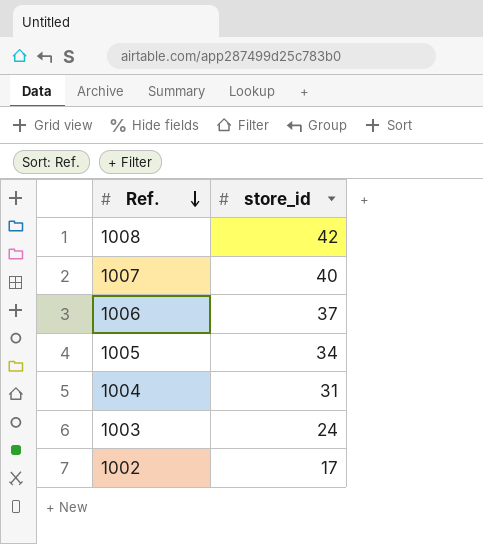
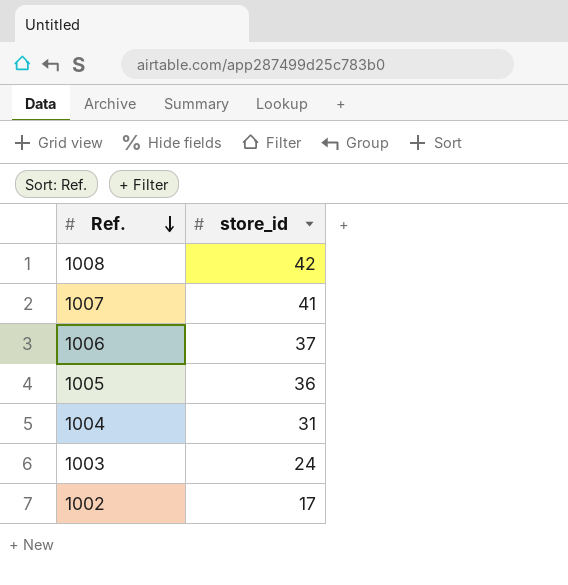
1007 | store_id: 40 -> 41
1005 | store_id: 34 -> 36

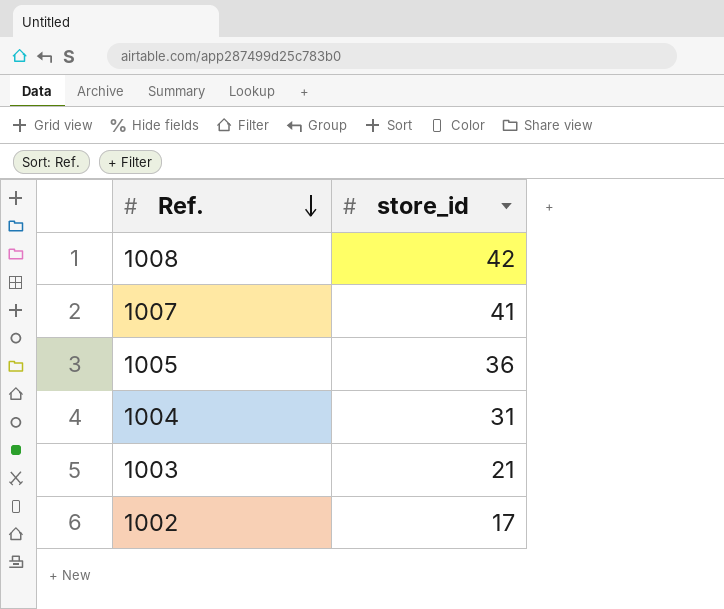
row 1006: 37 -> none
1003 | store_id: 24 -> 21

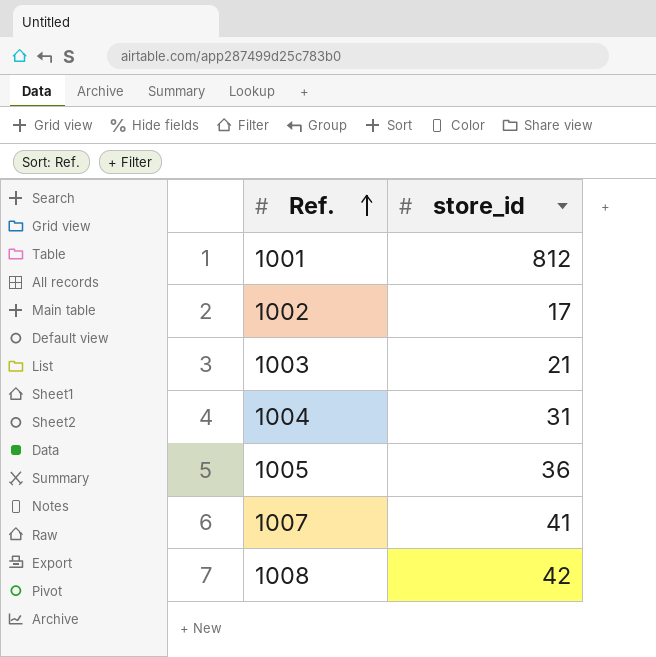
row order: Ref. descending -> Ref. ascending
row 1001: none -> 812

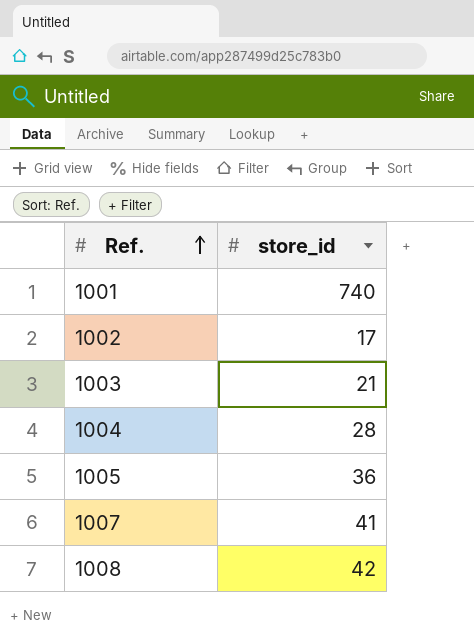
1001 | store_id: 812 -> 740
1004 | store_id: 31 -> 28

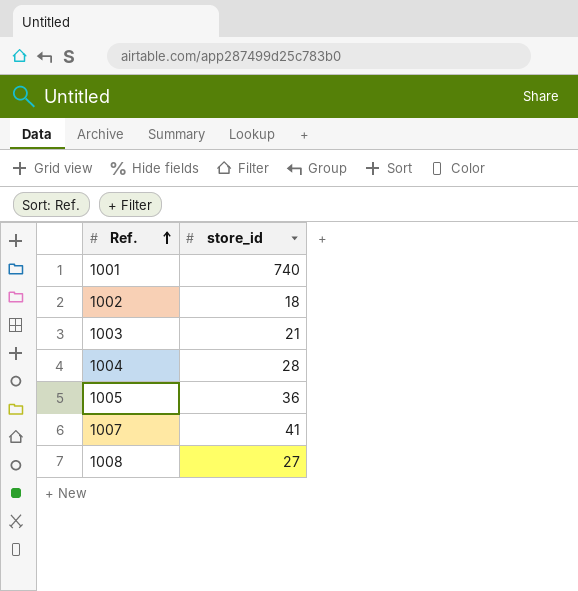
1002 | store_id: 17 -> 18
1008 | store_id: 42 -> 27

